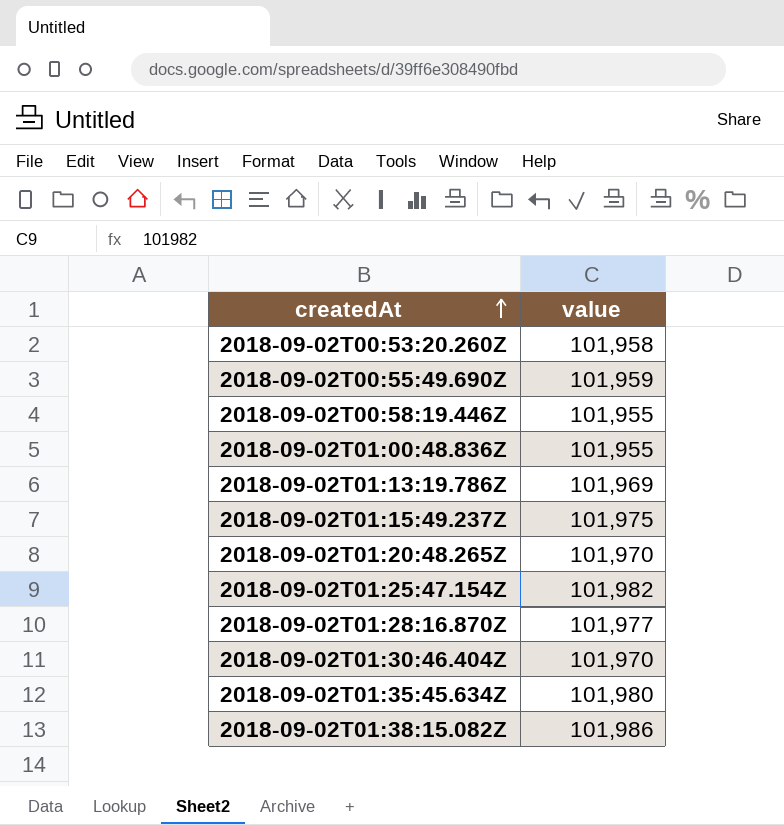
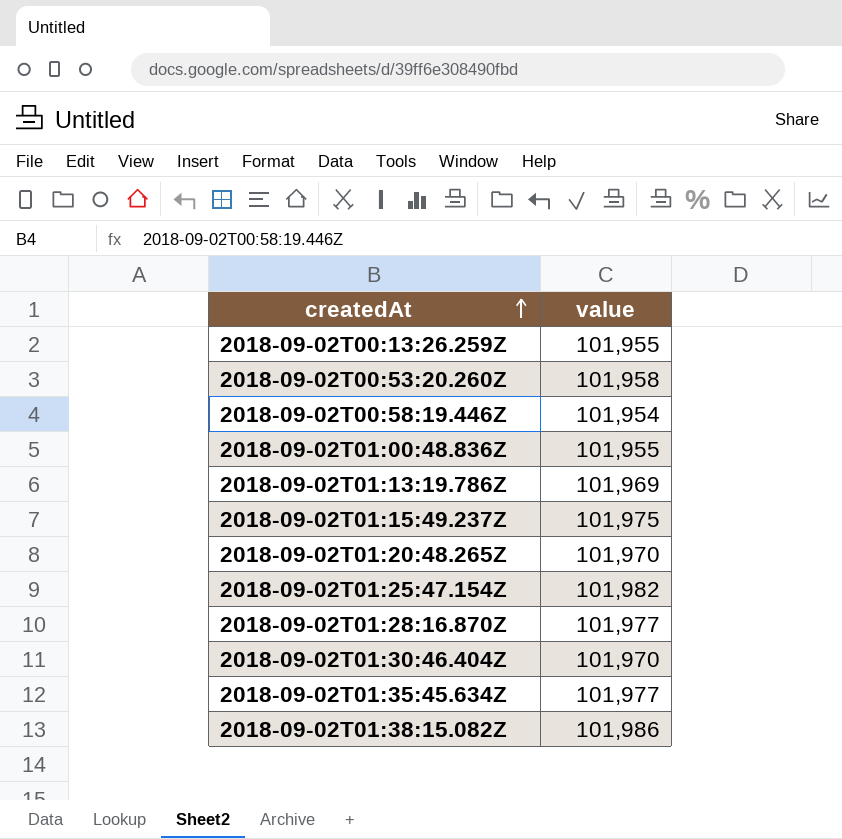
row 2018-09-02T00:55:49.690Z: 101,959 -> none
row 2018-09-02T00:13:26.259Z: none -> 101,955
2018-09-02T00:58:19.446Z | value: 101,955 -> 101,954
2018-09-02T01:35:45.634Z | value: 101,980 -> 101,977

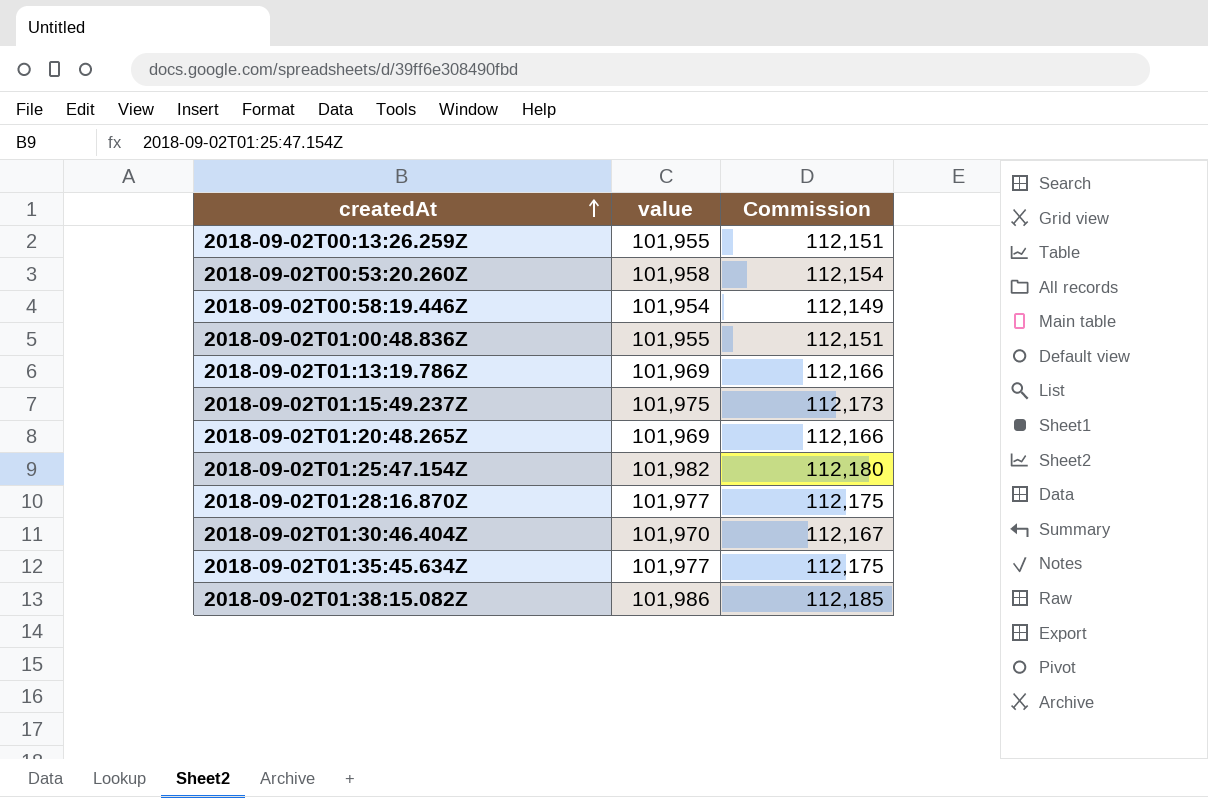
column Commission | formula: none -> [value] * 1.1
2018-09-02T01:20:48.265Z | value: 101,970 -> 101,969

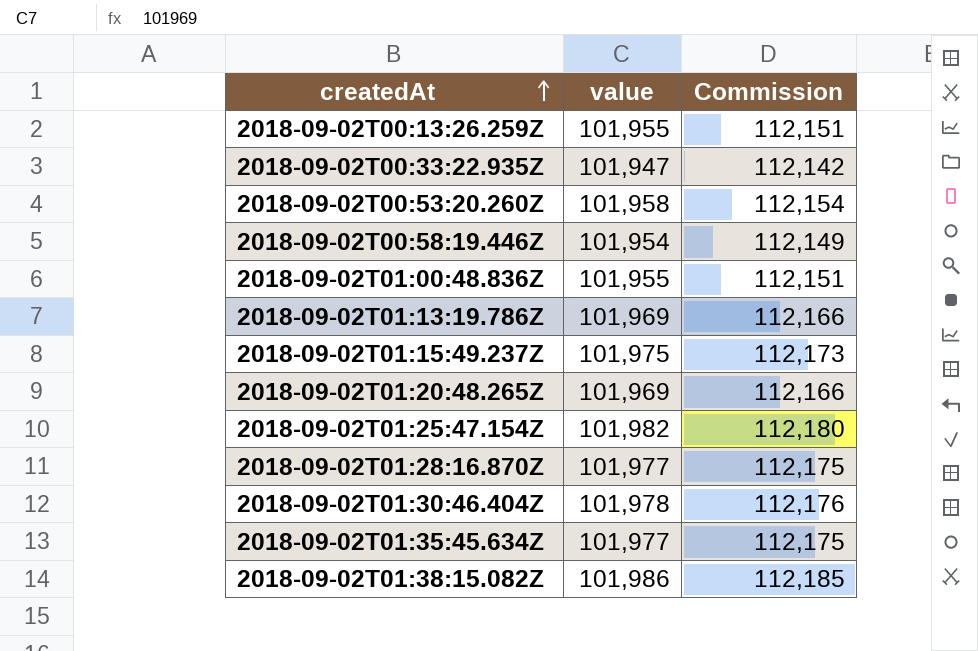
row 2018-09-02T00:33:22.935Z: none -> 101,947 | 112,142
2018-09-02T01:30:46.404Z | value: 101,970 -> 101,978
2018-09-02T01:30:46.404Z | Commission: 112,167 -> 112,176

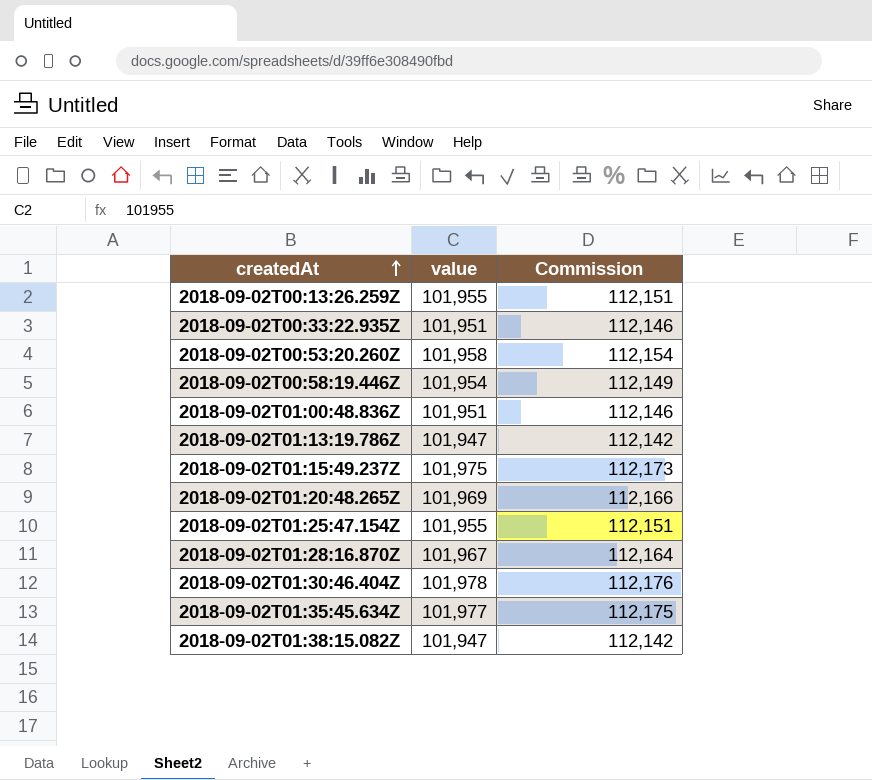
2018-09-02T00:33:22.935Z | value: 101,947 -> 101,951
2018-09-02T00:33:22.935Z | Commission: 112,142 -> 112,146
2018-09-02T01:00:48.836Z | value: 101,955 -> 101,951
2018-09-02T01:00:48.836Z | Commission: 112,151 -> 112,146
2018-09-02T01:13:19.786Z | value: 101,969 -> 101,947
2018-09-02T01:13:19.786Z | Commission: 112,166 -> 112,142
2018-09-02T01:25:47.154Z | value: 101,982 -> 101,955
2018-09-02T01:25:47.154Z | Commission: 112,180 -> 112,151
2018-09-02T01:28:16.870Z | value: 101,977 -> 101,967
2018-09-02T01:28:16.870Z | Commission: 112,175 -> 112,164
2018-09-02T01:38:15.082Z | value: 101,986 -> 101,947
2018-09-02T01:38:15.082Z | Commission: 112,185 -> 112,142

